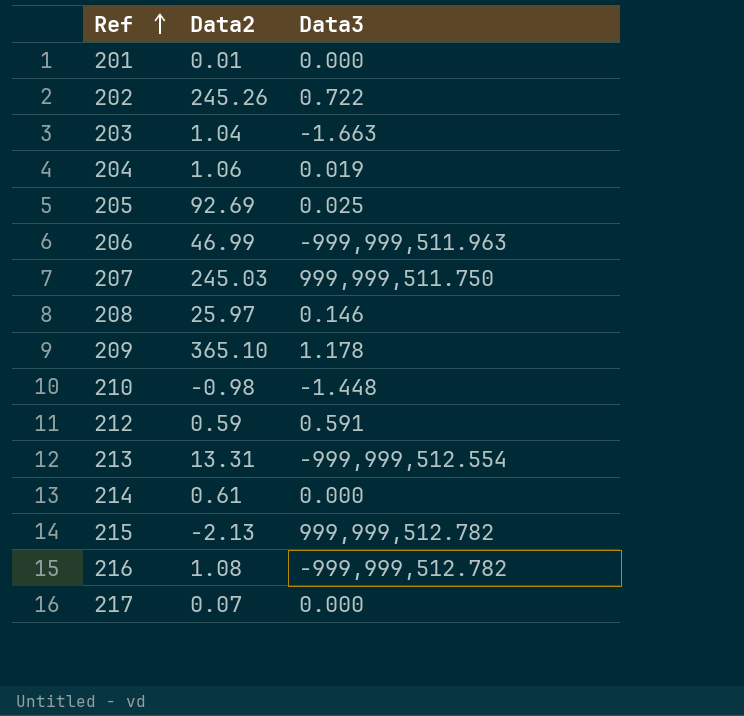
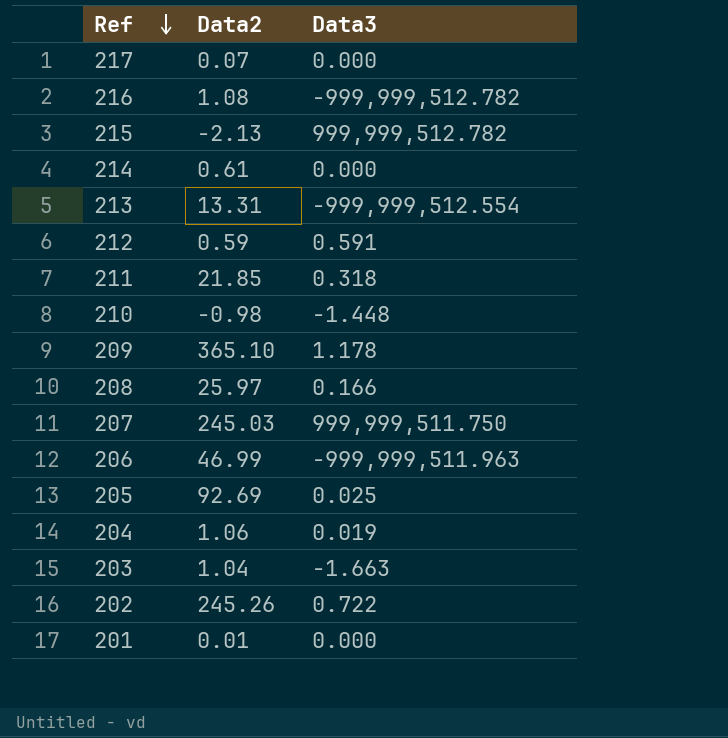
row order: Ref ascending -> Ref descending
row 211: none -> 21.85 | 0.318
208 | Data3: 0.146 -> 0.166

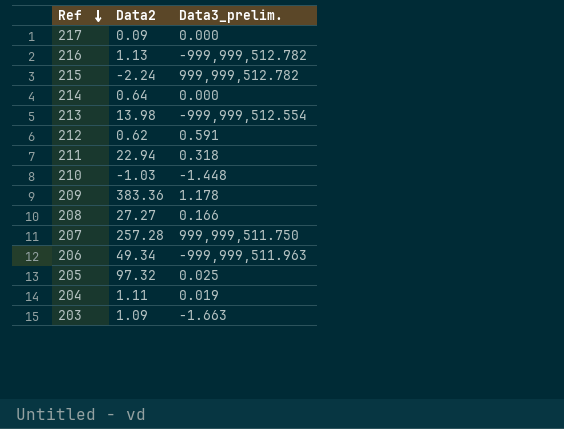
column name: Data3 -> Data3_prelim.
row 202: 245.26 | 0.722 -> none
row 201: 0.01 | 0.000 -> none
217 | Data2: 0.07 -> 0.09
216 | Data2: 1.08 -> 1.13
215 | Data2: -2.13 -> -2.24
214 | Data2: 0.61 -> 0.64
213 | Data2: 13.31 -> 13.98
212 | Data2: 0.59 -> 0.62
211 | Data2: 21.85 -> 22.94
210 | Data2: -0.98 -> -1.03
209 | Data2: 365.10 -> 383.36
208 | Data2: 25.97 -> 27.27
207 | Data2: 245.03 -> 257.28
206 | Data2: 46.99 -> 49.34
205 | Data2: 92.69 -> 97.32
204 | Data2: 1.06 -> 1.11
203 | Data2: 1.04 -> 1.09

